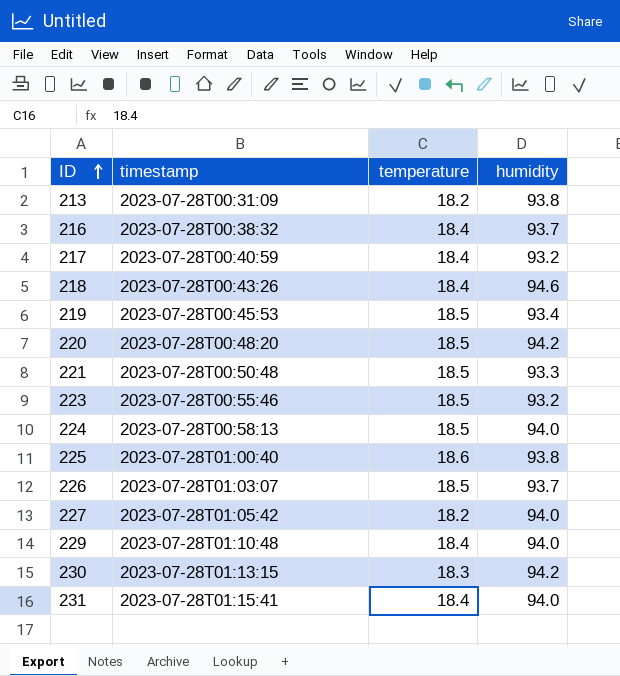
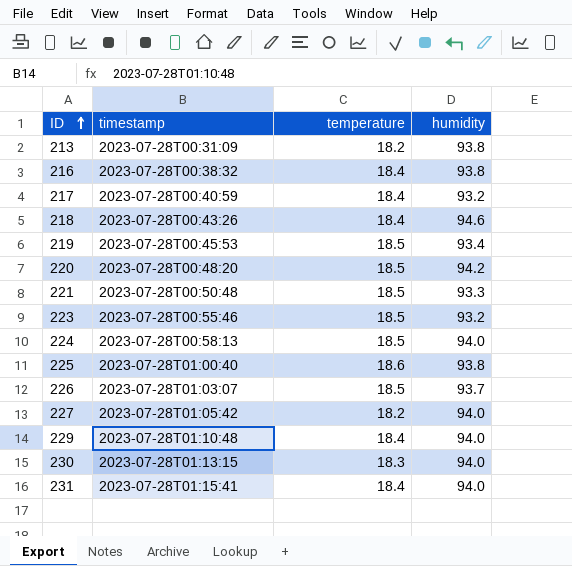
216 | humidity: 93.7 -> 93.8
230 | humidity: 94.2 -> 94.0

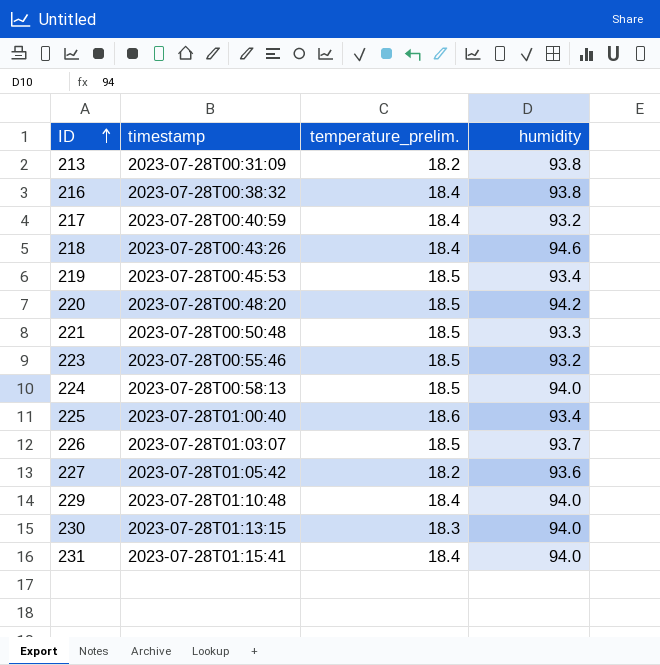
column name: temperature -> temperature_prelim.
225 | humidity: 93.8 -> 93.4
227 | humidity: 94.0 -> 93.6

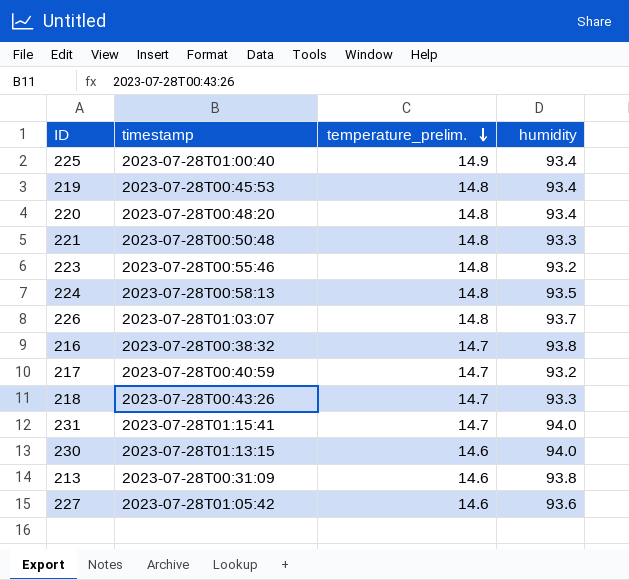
row order: ID ascending -> temperature_prelim. descending
row 229: 2023-07-28T01:10:48 | 18.4 | 94.0 -> none
225 | temperature_prelim.: 18.6 -> 14.9
219 | temperature_prelim.: 18.5 -> 14.8
220 | temperature_prelim.: 18.5 -> 14.8
220 | humidity: 94.2 -> 93.4
221 | temperature_prelim.: 18.5 -> 14.8
223 | temperature_prelim.: 18.5 -> 14.8
224 | temperature_prelim.: 18.5 -> 14.8
224 | humidity: 94.0 -> 93.5
226 | temperature_prelim.: 18.5 -> 14.8
216 | temperature_prelim.: 18.4 -> 14.7
217 | temperature_prelim.: 18.4 -> 14.7
218 | temperature_prelim.: 18.4 -> 14.7
218 | humidity: 94.6 -> 93.3
231 | temperature_prelim.: 18.4 -> 14.7
230 | temperature_prelim.: 18.3 -> 14.6
213 | temperature_prelim.: 18.2 -> 14.6
227 | temperature_prelim.: 18.2 -> 14.6

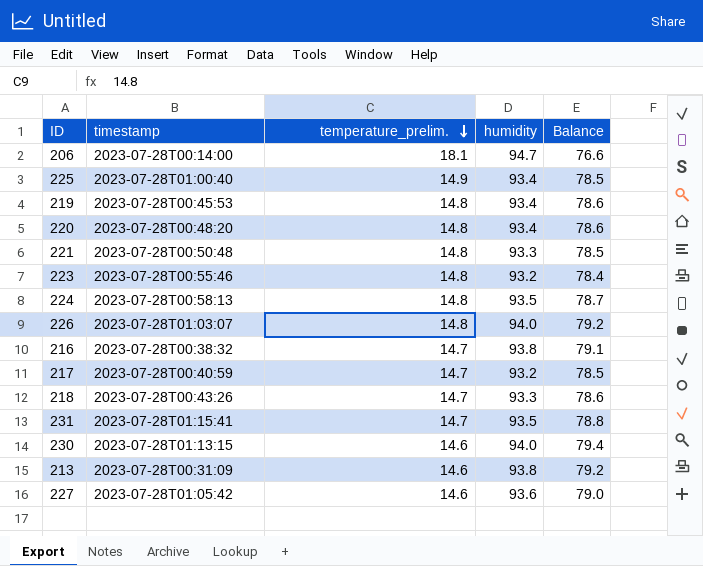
column Balance | formula: none -> [humidity] - [temperature_prelim.]
row 206: none -> 2023-07-28T00:14:00 | 18.1 | 94.7 | 76.6
226 | humidity: 93.7 -> 94.0
231 | humidity: 94.0 -> 93.5

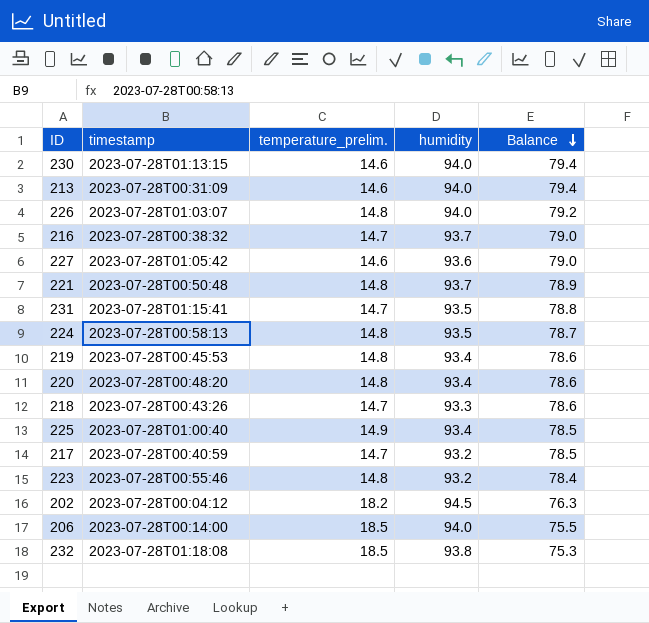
row order: temperature_prelim. descending -> Balance descending
213 | humidity: 93.8 -> 94.0
213 | Balance: 79.2 -> 79.4
216 | humidity: 93.8 -> 93.7
216 | Balance: 79.1 -> 79.0
221 | humidity: 93.3 -> 93.7
221 | Balance: 78.5 -> 78.9
row 202: none -> 2023-07-28T00:04:12 | 18.2 | 94.5 | 76.3
206 | temperature_prelim.: 18.1 -> 18.5
206 | humidity: 94.7 -> 94.0
206 | Balance: 76.6 -> 75.5
row 232: none -> 2023-07-28T01:18:08 | 18.5 | 93.8 | 75.3

